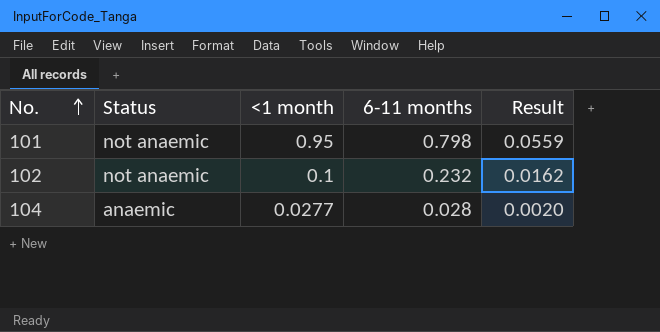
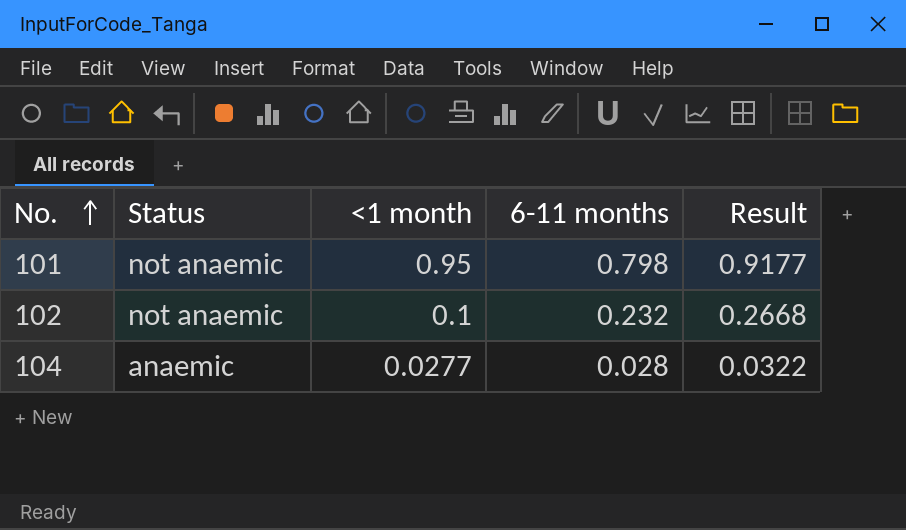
column Result | formula: [6-11 months] * 0.07 -> [6-11 months] * 1.15

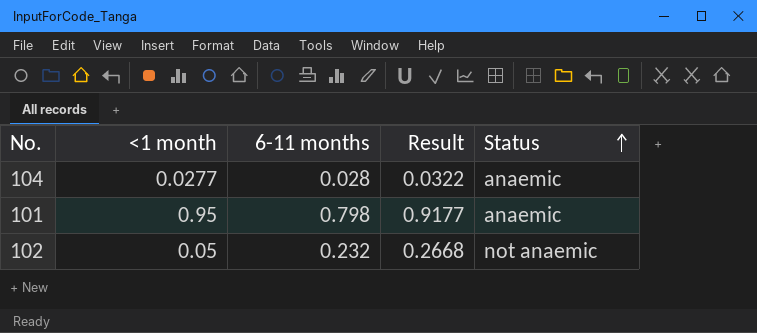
row order: No. ascending -> Status ascending
column Status | position: 2 -> 5
101 | Status: not anaemic -> anaemic
102 | <1 month: 0.1 -> 0.05

